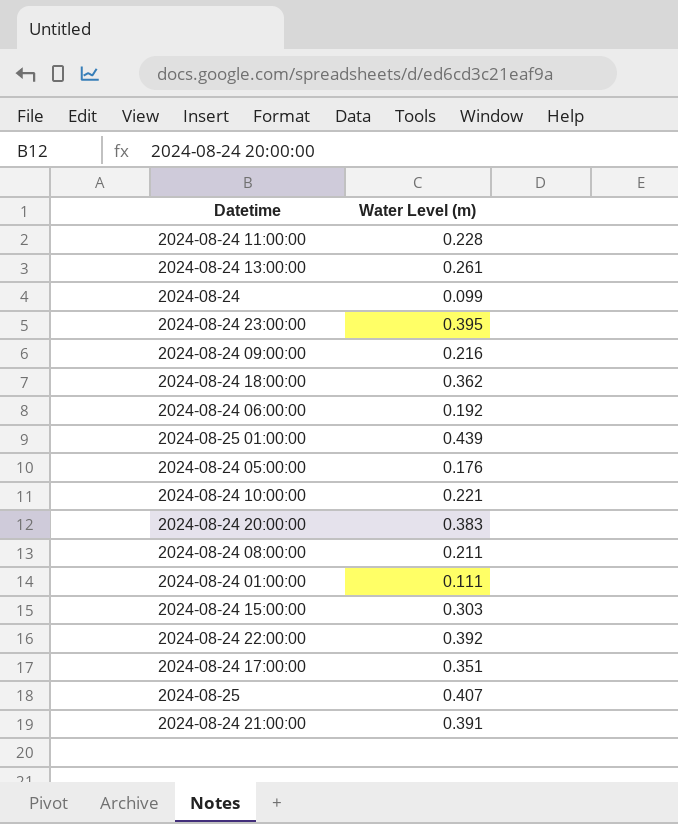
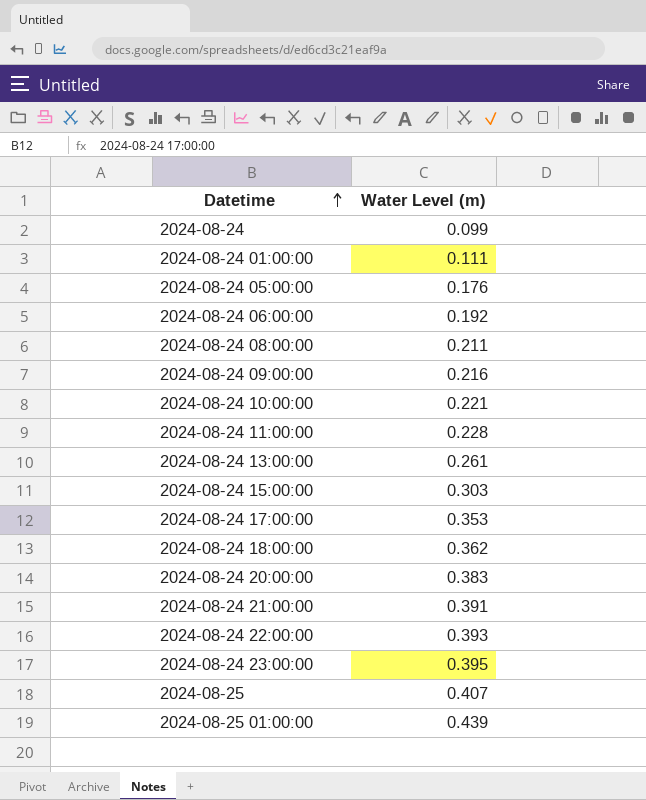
row order: none -> Datetime ascending
2024-08-24 17:00:00 | Water Level (m): 0.351 -> 0.353
2024-08-24 22:00:00 | Water Level (m): 0.392 -> 0.393

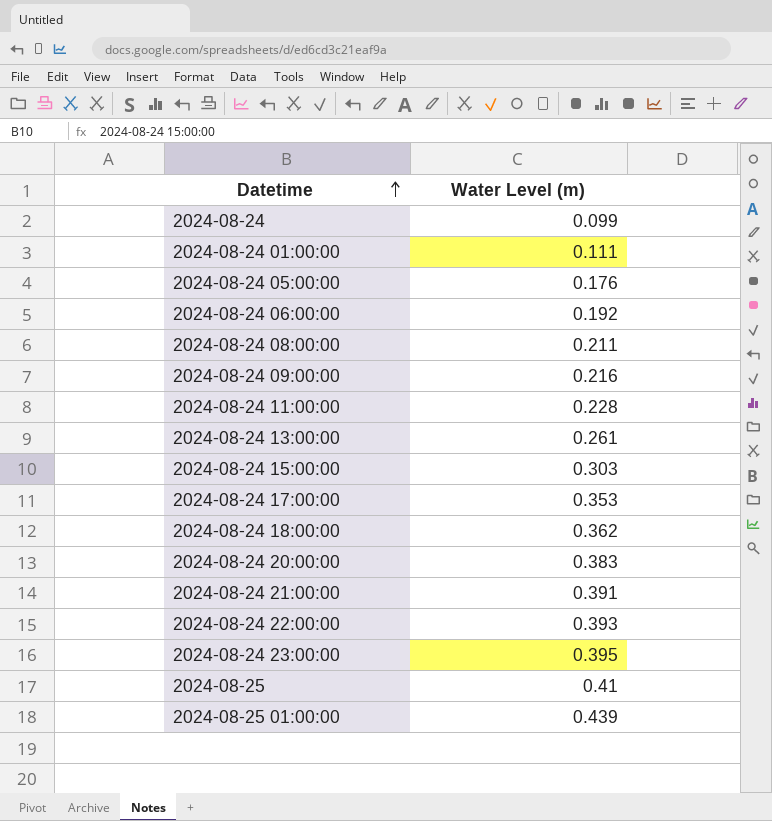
row 2024-08-24 10:00:00: 0.221 -> none
2024-08-25 | Water Level (m): 0.407 -> 0.41

